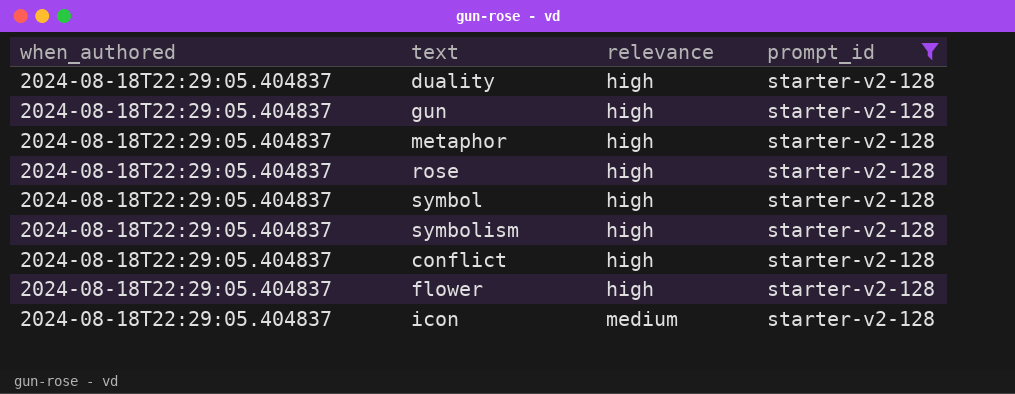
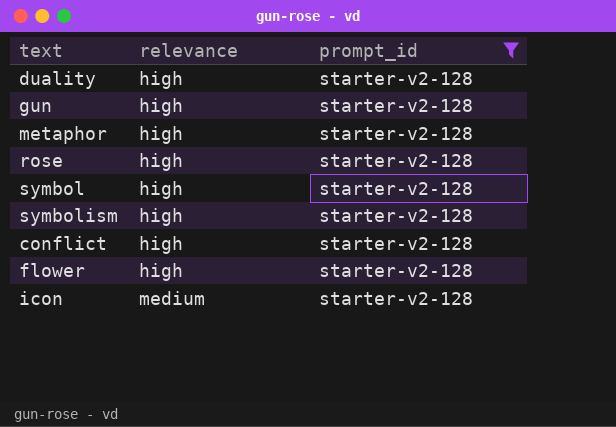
column when_authored | position: 1 -> none

